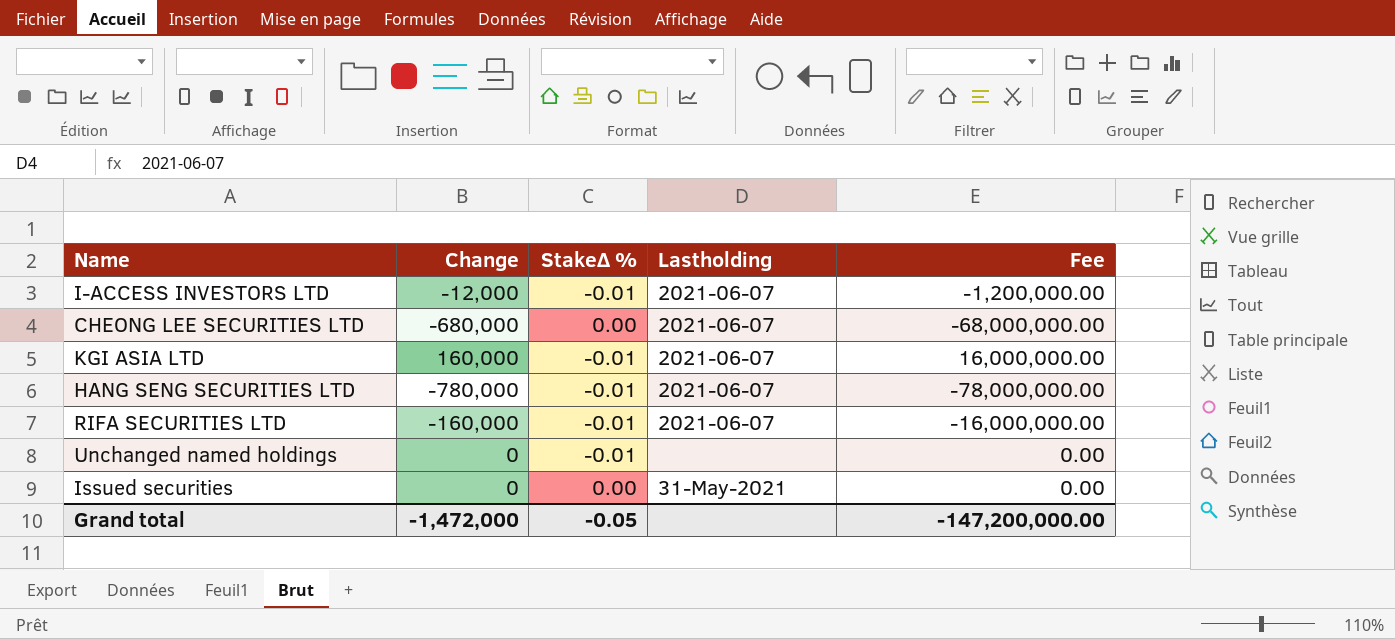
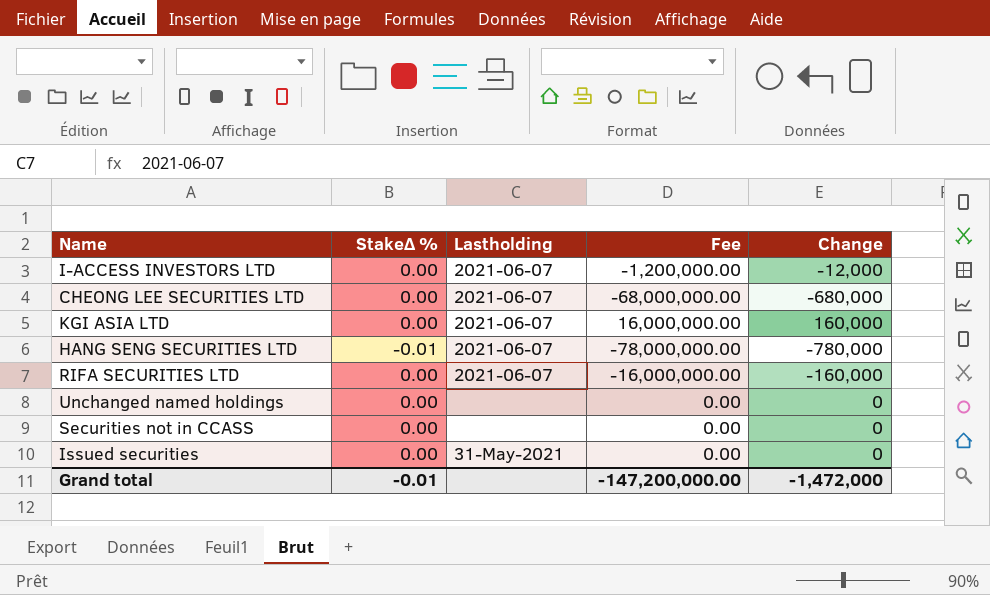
column Change | position: 2 -> 5
I-ACCESS INVESTORS LTD | StakeΔ %: -0.01 -> 0.00
KGI ASIA LTD | StakeΔ %: -0.01 -> 0.00
RIFA SECURITIES LTD | StakeΔ %: -0.01 -> 0.00
Unchanged named holdings | StakeΔ %: -0.01 -> 0.00
row Securities not in CCASS: none -> 0.00 | none | 0.00 | 0
Grand total | StakeΔ %: -0.05 -> -0.01

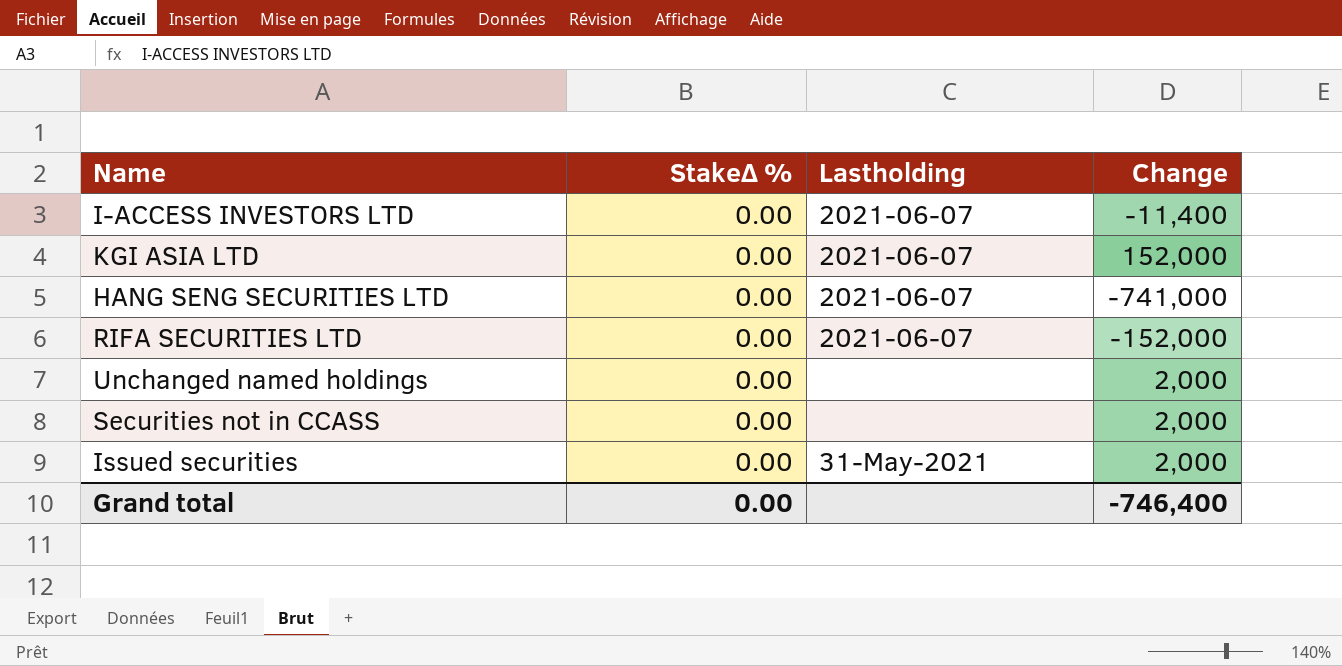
column Fee | formula: [Change] * 100 -> none
row CHEONG LEE SECURITIES LTD: 0.00 | 2021-06-07 | -68,000,000.00 | -680,000 -> none
I-ACCESS INVESTORS LTD | Change: -12,000 -> -11,400
KGI ASIA LTD | Change: 160,000 -> 152,000
HANG SENG SECURITIES LTD | StakeΔ %: -0.01 -> 0.00
HANG SENG SECURITIES LTD | Change: -780,000 -> -741,000
RIFA SECURITIES LTD | Change: -160,000 -> -152,000
Unchanged named holdings | Change: 0 -> 2,000
Securities not in CCASS | Change: 0 -> 2,000
Issued securities | Change: 0 -> 2,000
Grand total | StakeΔ %: -0.01 -> 0.00
Grand total | Change: -1,472,000 -> -746,400

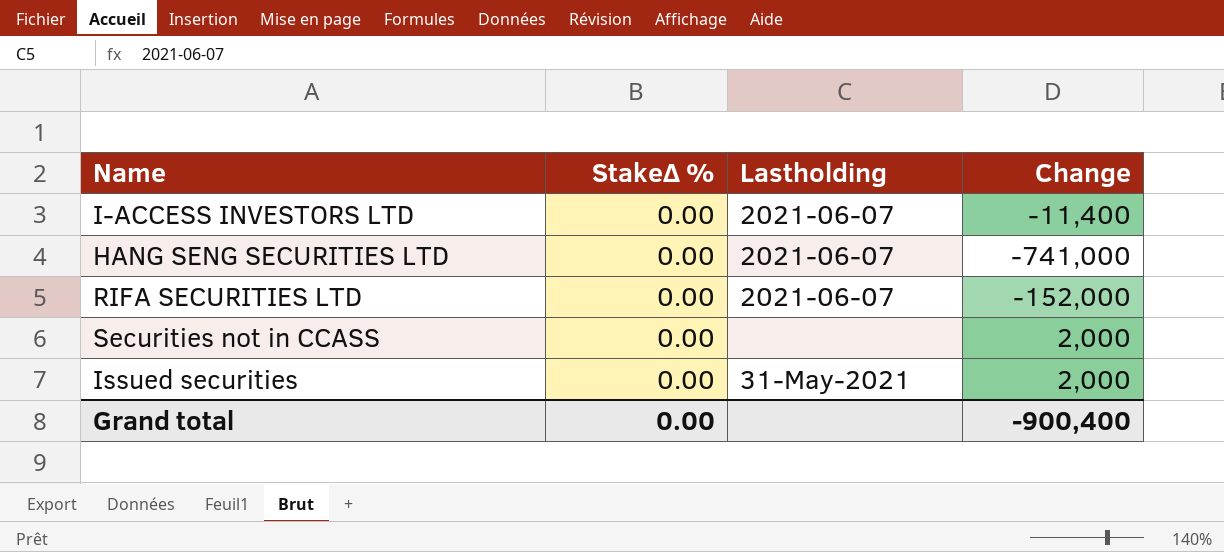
row KGI ASIA LTD: 0.00 | 2021-06-07 | 152,000 -> none
row Unchanged named holdings: 0.00 | none | 2,000 -> none
Grand total | Change: -746,400 -> -900,400

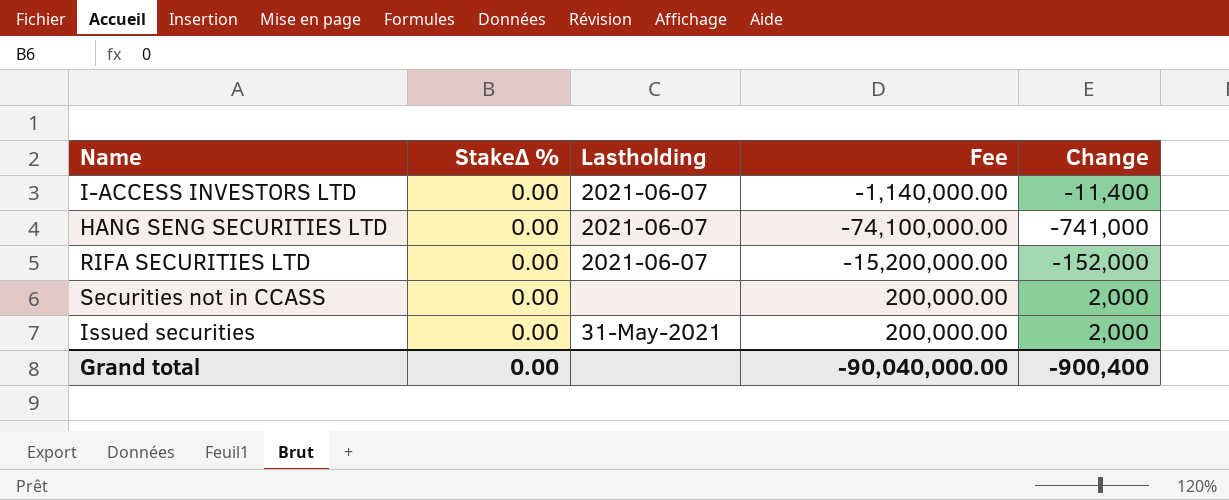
column Fee | formula: none -> [Change] * 100

